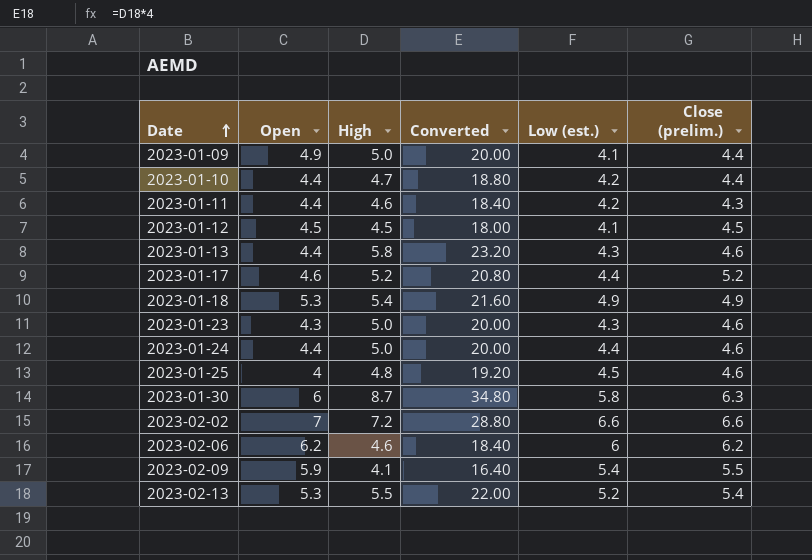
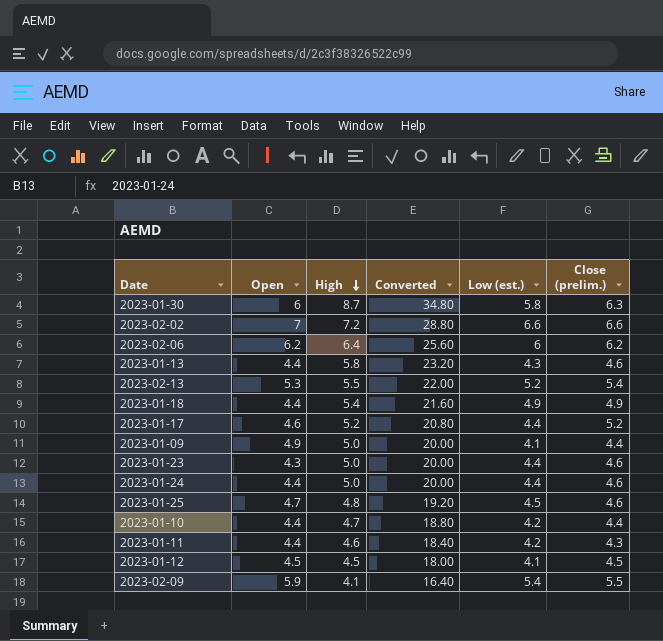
row order: Date ascending -> High descending
2023-02-06 | High: 4.6 -> 6.4
2023-02-06 | Converted: 18.40 -> 25.60
2023-01-18 | Open: 5.3 -> 4.4
2023-01-23 | Low (est.): 4.3 -> 4.4
2023-01-25 | Open: 4 -> 4.7

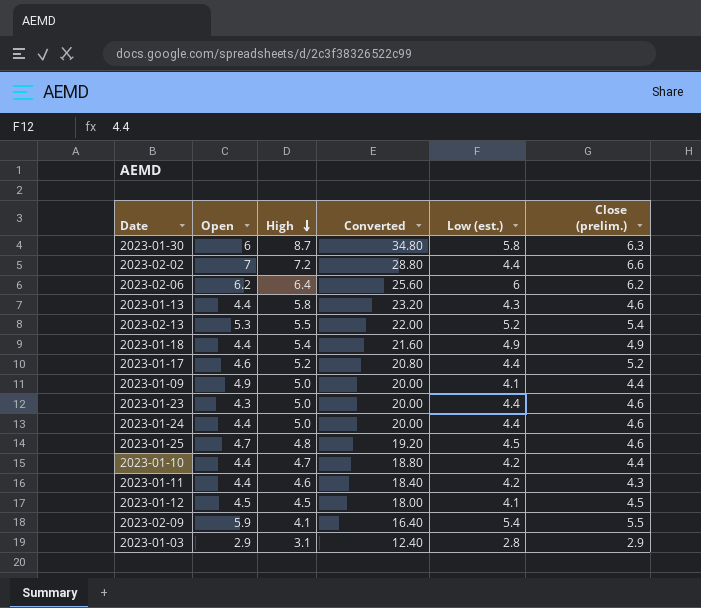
2023-02-02 | Low (est.): 6.6 -> 4.4
row 2023-01-03: none -> 2.9 | 3.1 | 12.40 | 2.8 | 2.9

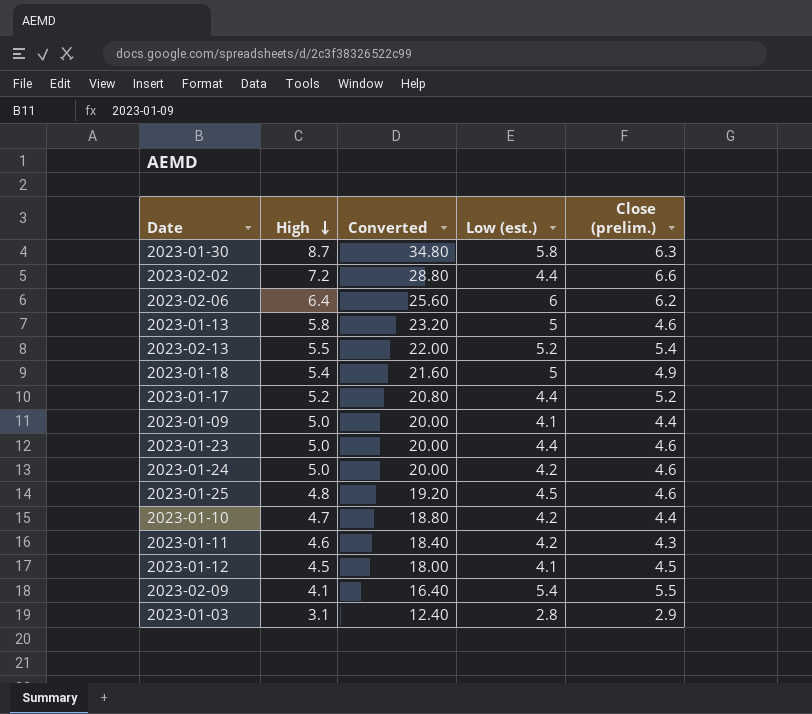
column Open | position: 2 -> none
2023-01-13 | Low (est.): 4.3 -> 5
2023-01-18 | Low (est.): 4.9 -> 5
2023-01-24 | Low (est.): 4.4 -> 4.2

